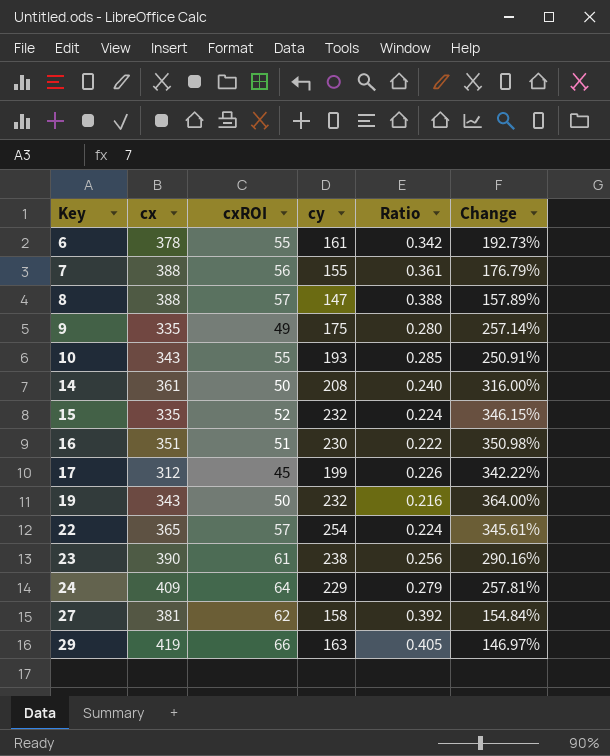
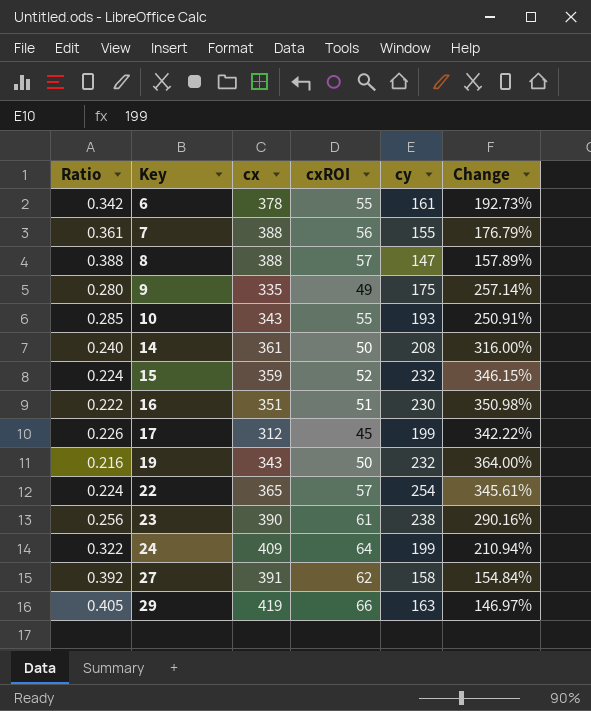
column Ratio | position: 5 -> 1
15 | cx: 335 -> 359
24 | Ratio: 0.279 -> 0.322
24 | cy: 229 -> 199
24 | Change: 257.81% -> 210.94%
27 | cx: 381 -> 391

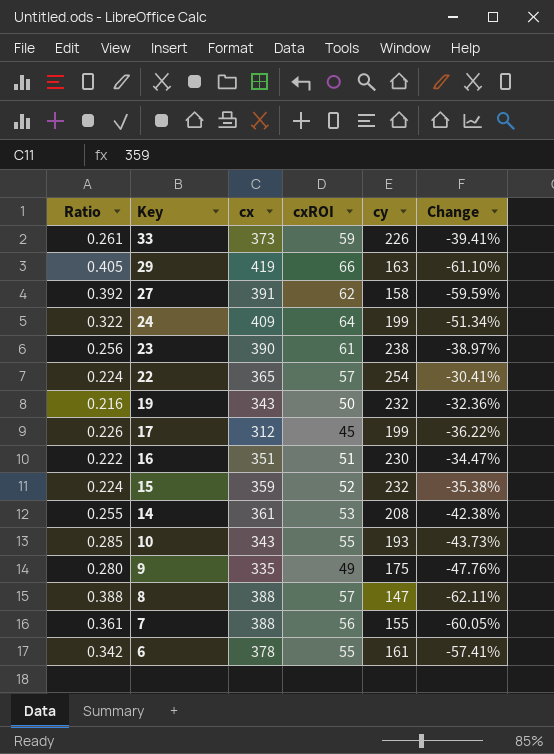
row order: Key ascending -> Key descending
column Change | formula: ([cy] - [cxROI]) / [cxROI] -> ([cy] - [cx]) / [cx]
row 33: none -> 0.261 | 373 | 59 | 226 | -39.41%
14 | Ratio: 0.240 -> 0.255
14 | cxROI: 50 -> 53

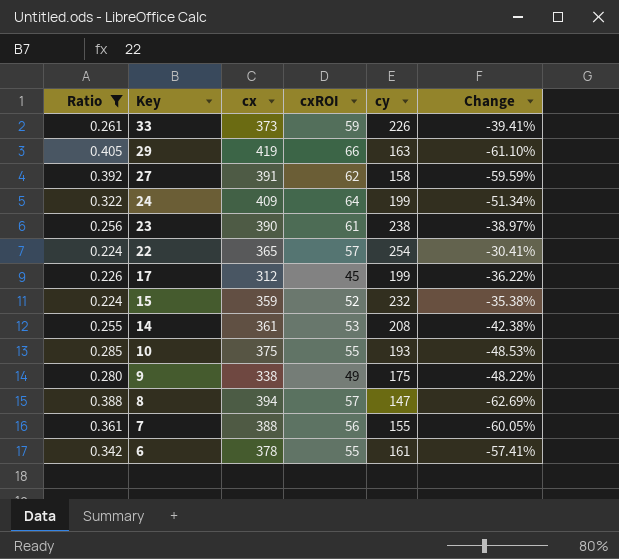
filter: none -> Ratio >= 0.224
10 | cx: 343 -> 375
10 | Change: -43.73% -> -48.53%
9 | cx: 335 -> 338
9 | Change: -47.76% -> -48.22%
8 | cx: 388 -> 394
8 | Change: -62.11% -> -62.69%

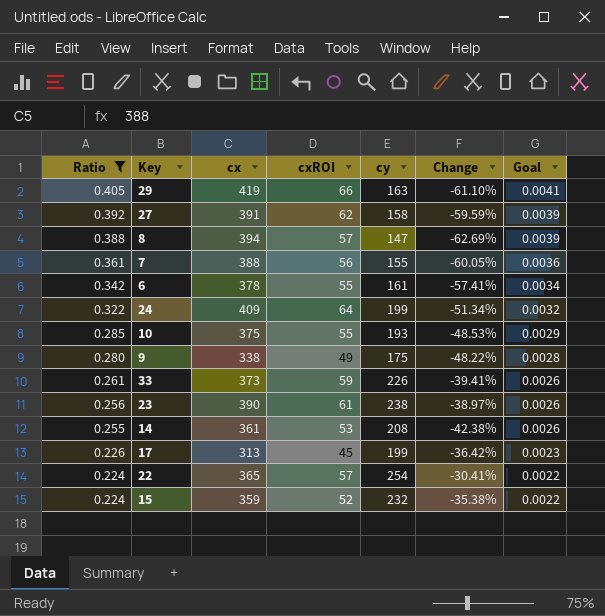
row order: Key descending -> Ratio descending
column Goal | formula: none -> [Ratio] * 0.01
17 | cx: 312 -> 313
17 | Change: -36.22% -> -36.42%

